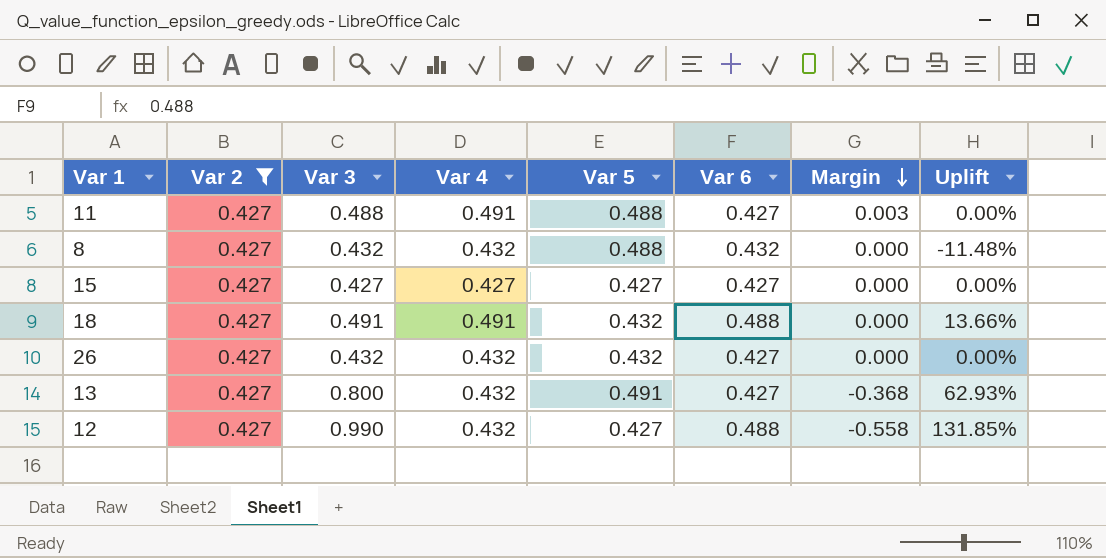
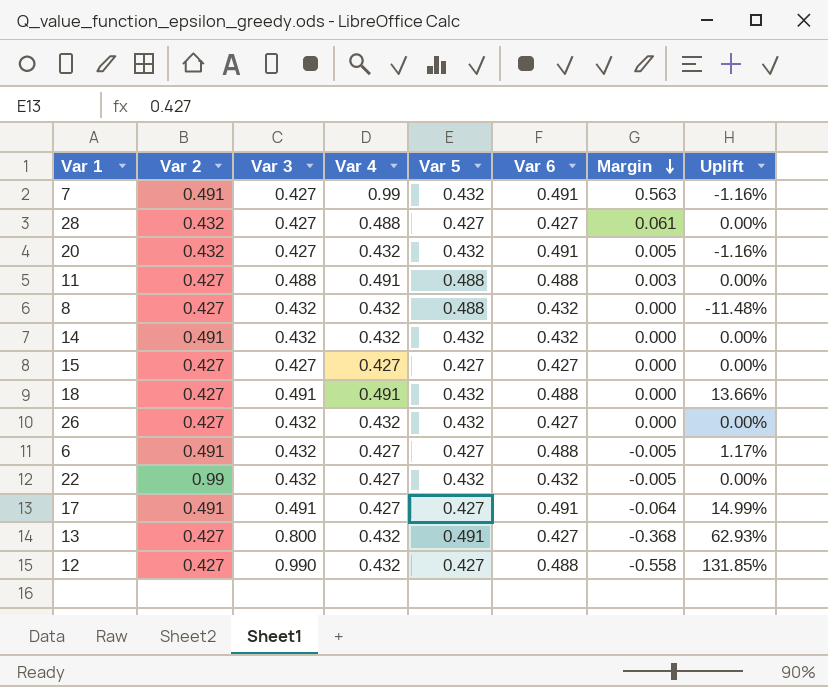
filter: Var 2 = 0.427 -> none
11 | Var 6: 0.427 -> 0.488

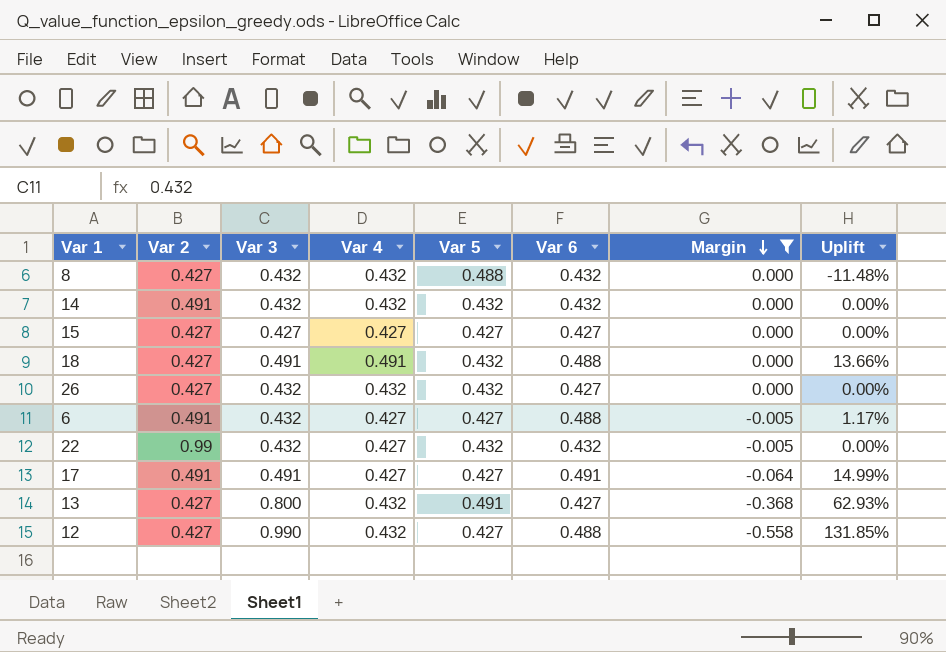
filter: none -> Margin <= 0.000

